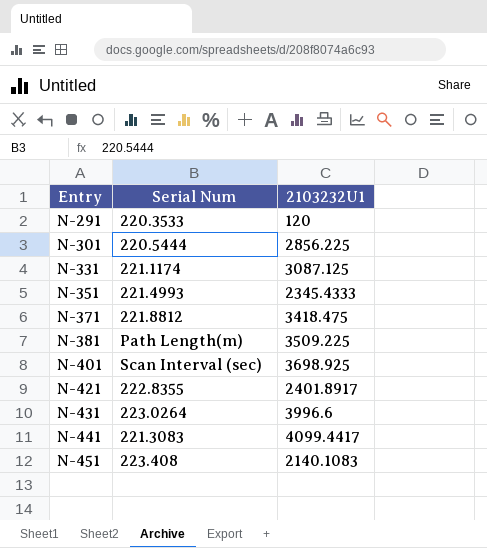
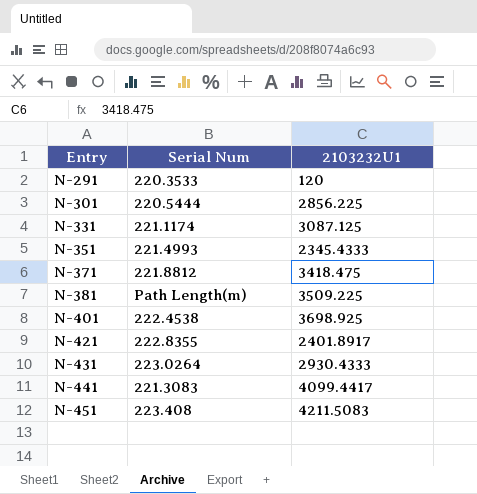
N-401 | Serial Num: Scan Interval (sec) -> 222.4538
N-431 | 2103232U1: 3996.6 -> 2930.4333
N-451 | 2103232U1: 2140.1083 -> 4211.5083

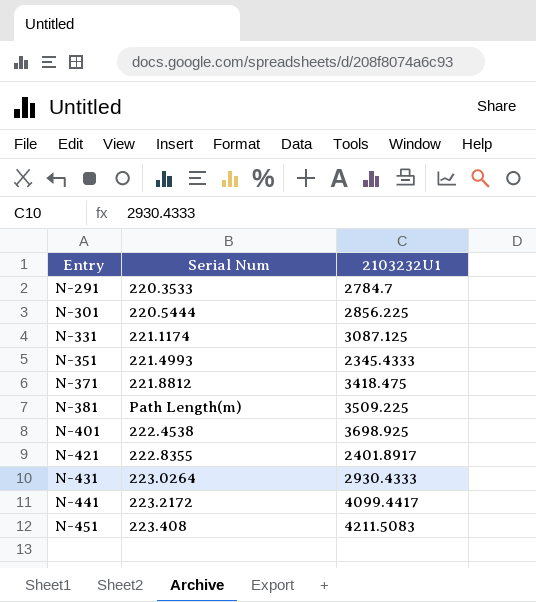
N-291 | 2103232U1: 120 -> 2784.7
N-441 | Serial Num: 221.3083 -> 223.2172

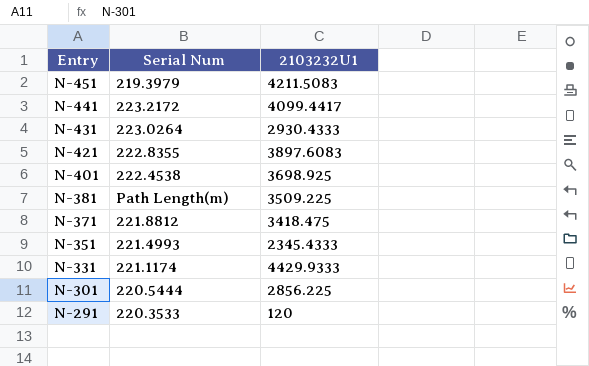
row order: Entry ascending -> Entry descending
N-451 | Serial Num: 223.408 -> 219.3979
N-421 | 2103232U1: 2401.8917 -> 3897.6083
N-331 | 2103232U1: 3087.125 -> 4429.9333
N-291 | 2103232U1: 2784.7 -> 120

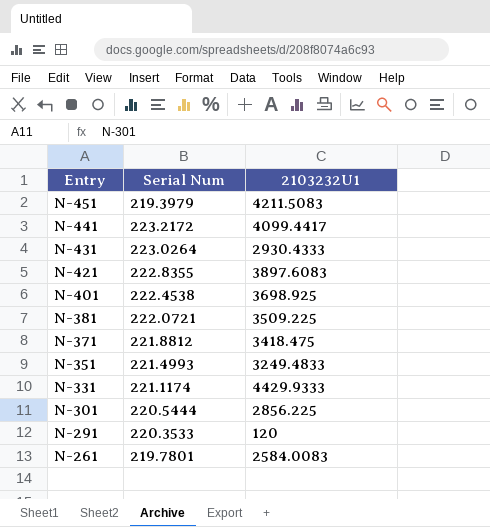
N-381 | Serial Num: Path Length(m) -> 222.0721
N-351 | 2103232U1: 2345.4333 -> 3249.4833
row N-261: none -> 219.7801 | 2584.0083

